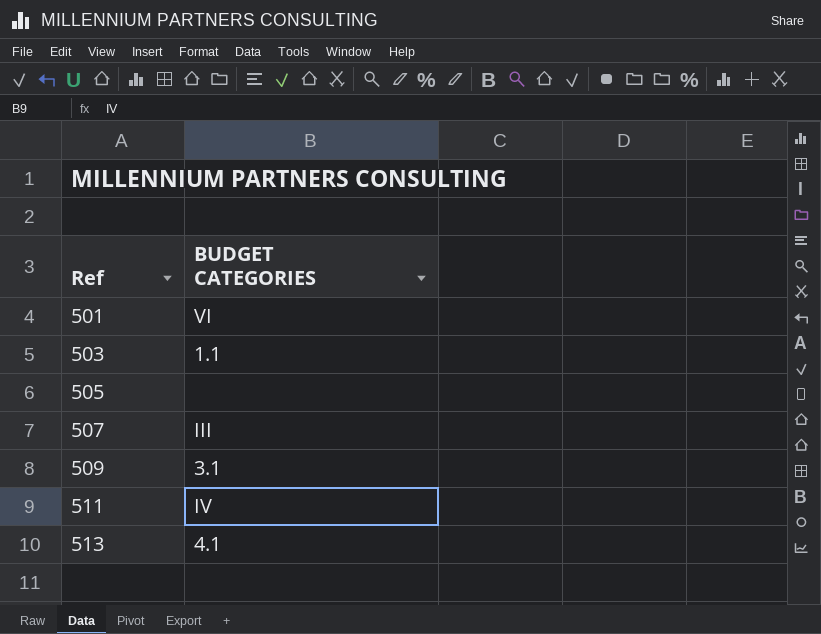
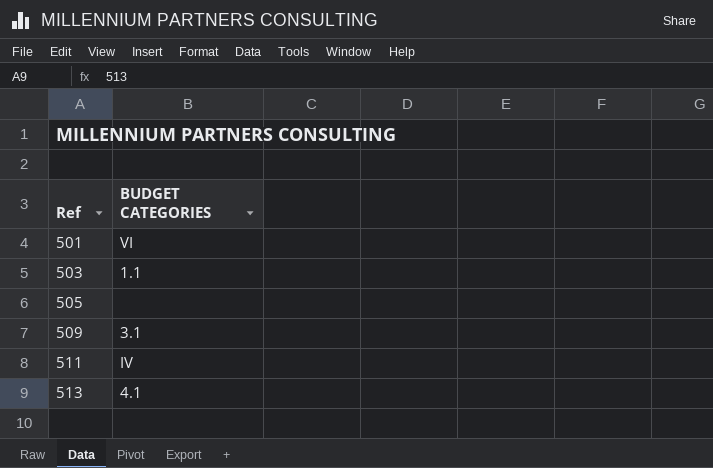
row 507: III -> none

